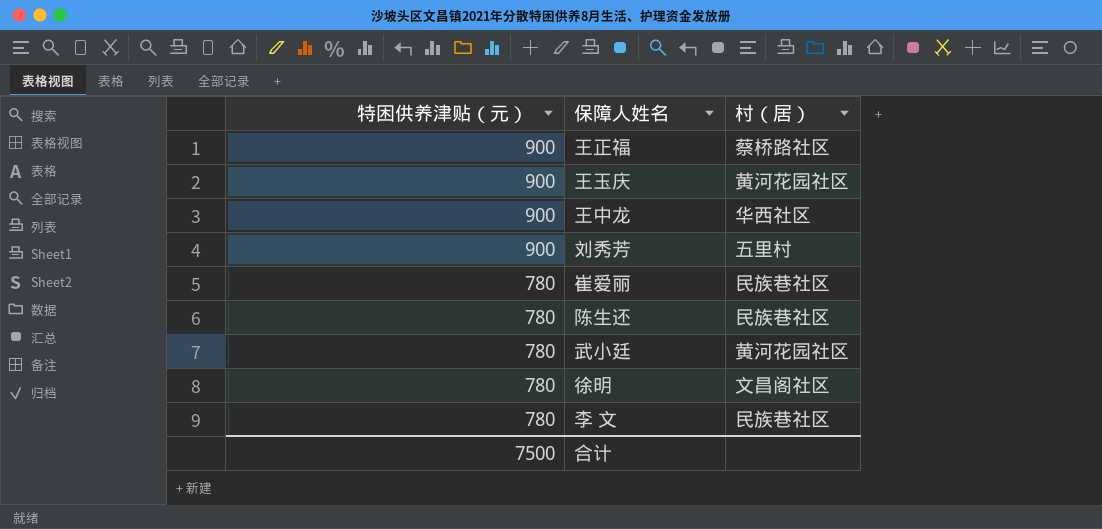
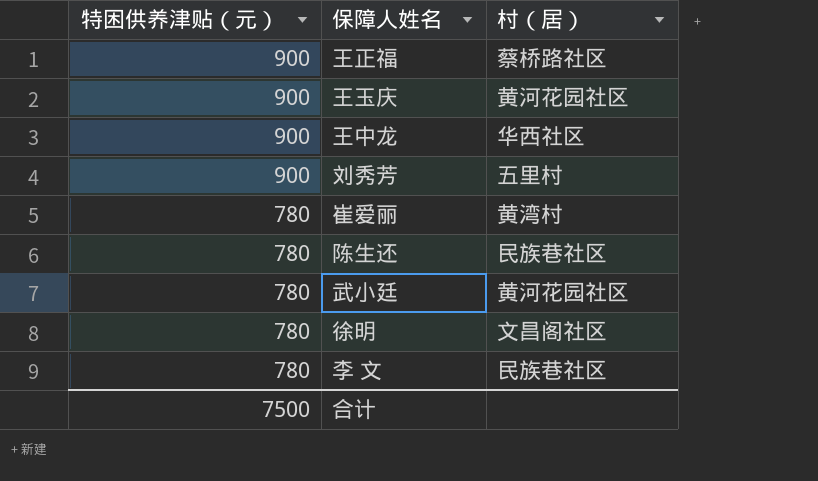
崔爱丽 | 村（居）: 民族巷社区 -> 黄湾村

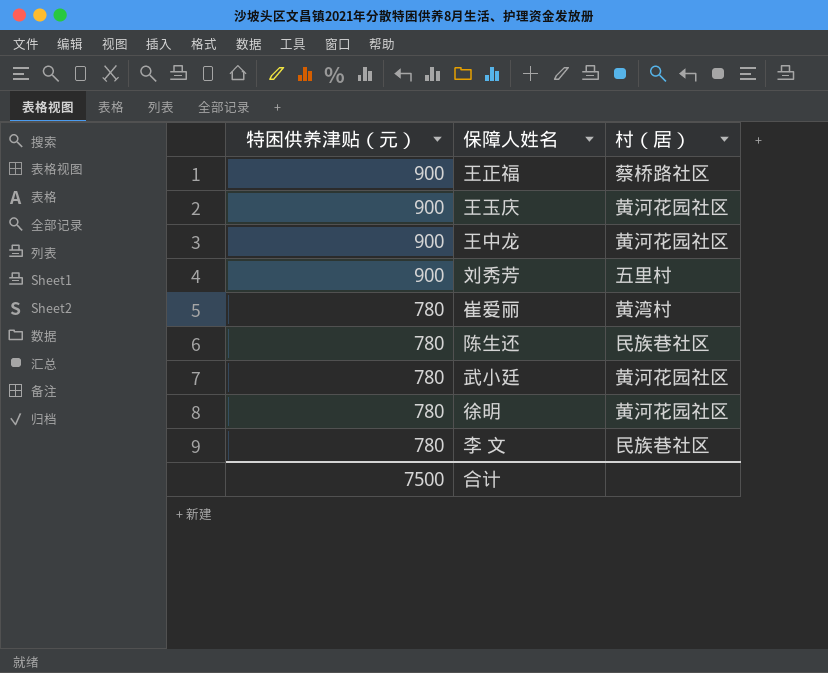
王中龙 | 村（居）: 华西社区 -> 黄河花园社区
徐明 | 村（居）: 文昌阁社区 -> 黄河花园社区

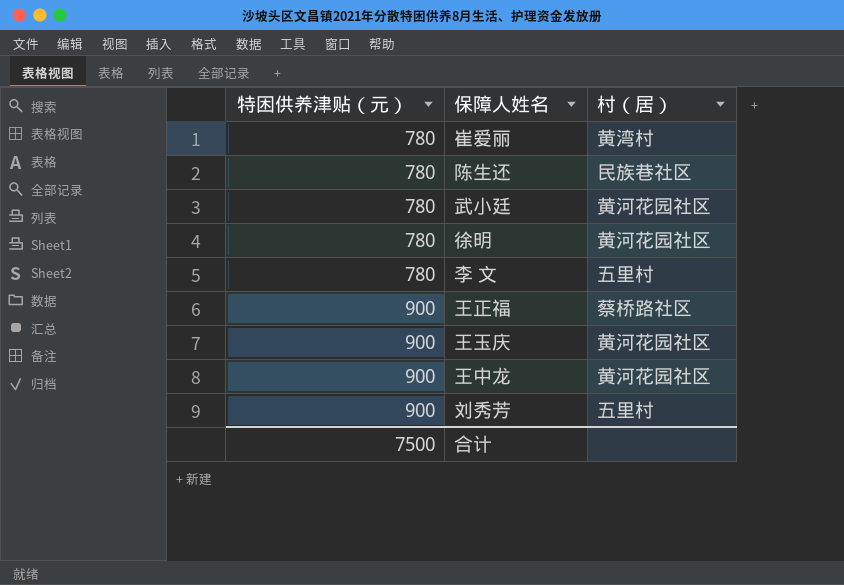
row order: 特困供养津贴（元） descending -> 特困供养津贴（元） ascending
李 文 | 村（居）: 民族巷社区 -> 五里村

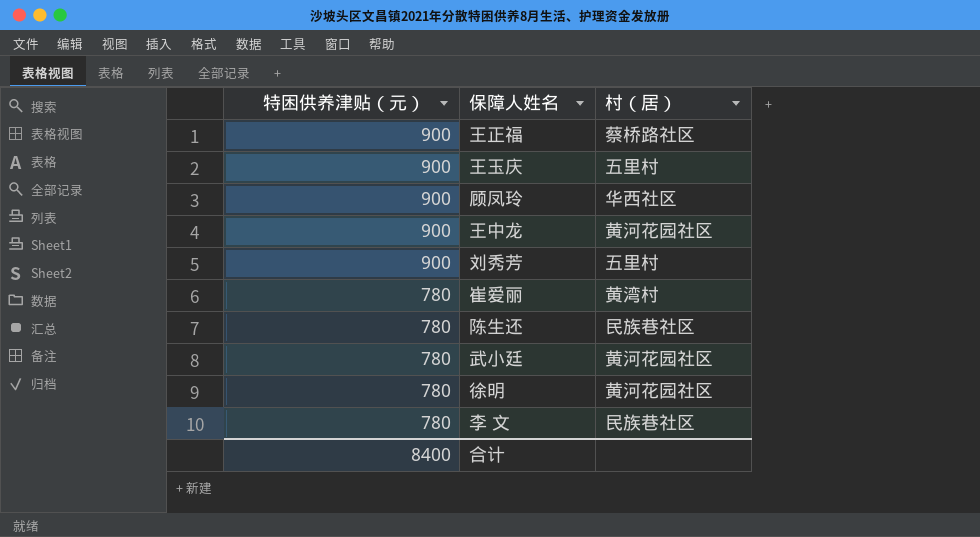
row order: 特困供养津贴（元） ascending -> 特困供养津贴（元） descending
王玉庆 | 村（居）: 黄河花园社区 -> 五里村
row 顾凤玲: none -> 900 | 华西社区
李 文 | 村（居）: 五里村 -> 民族巷社区
合计 | 特困供养津贴（元）: 7500 -> 8400

